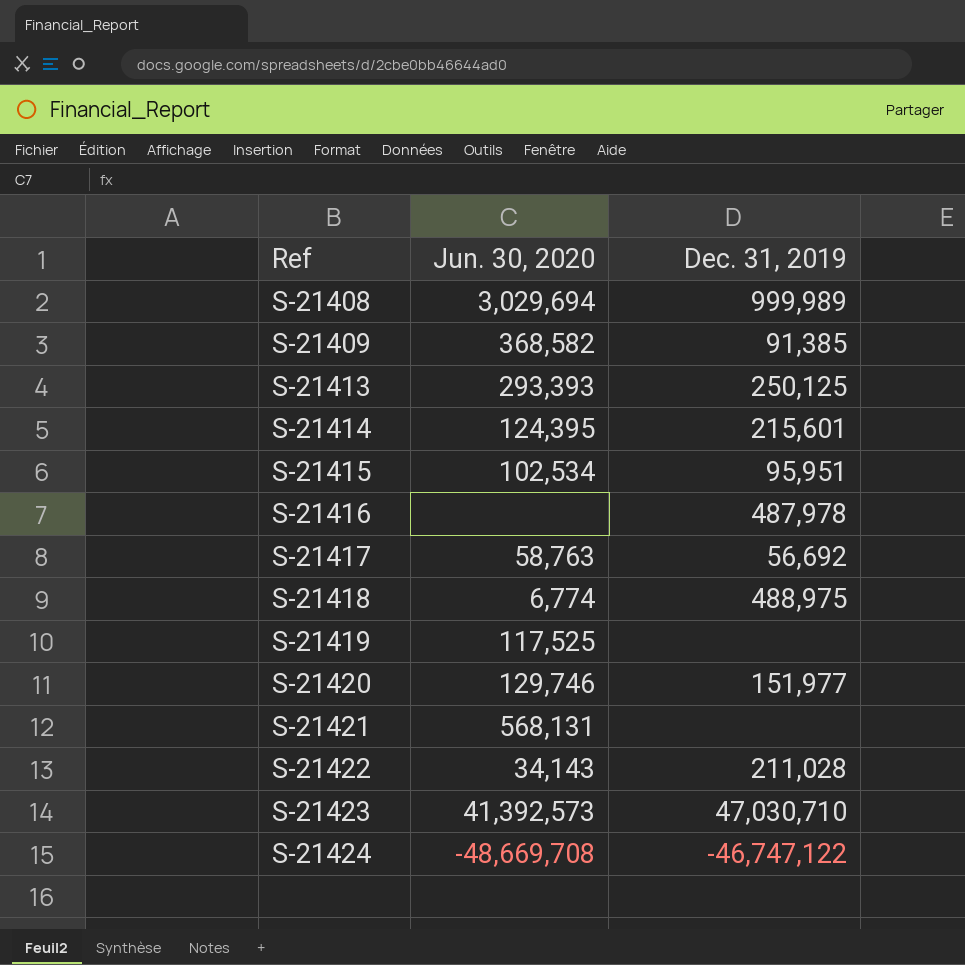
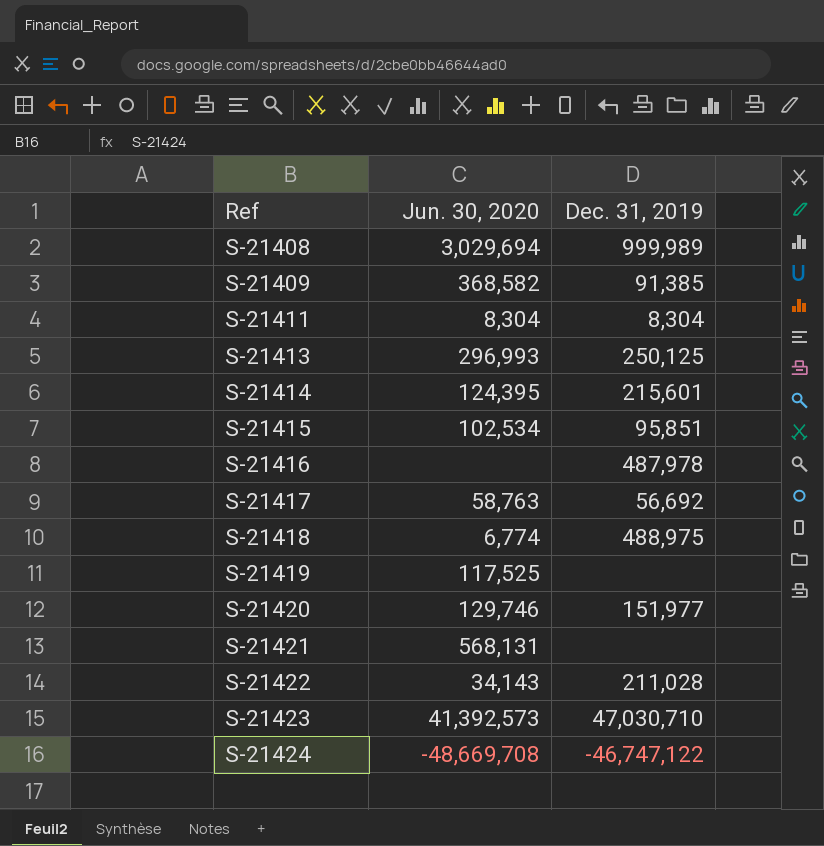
row S-21411: none -> 8,304 | 8,304
S-21413 | Jun. 30, 2020: 293,393 -> 296,993
S-21415 | Dec. 31, 2019: 95,951 -> 95,851

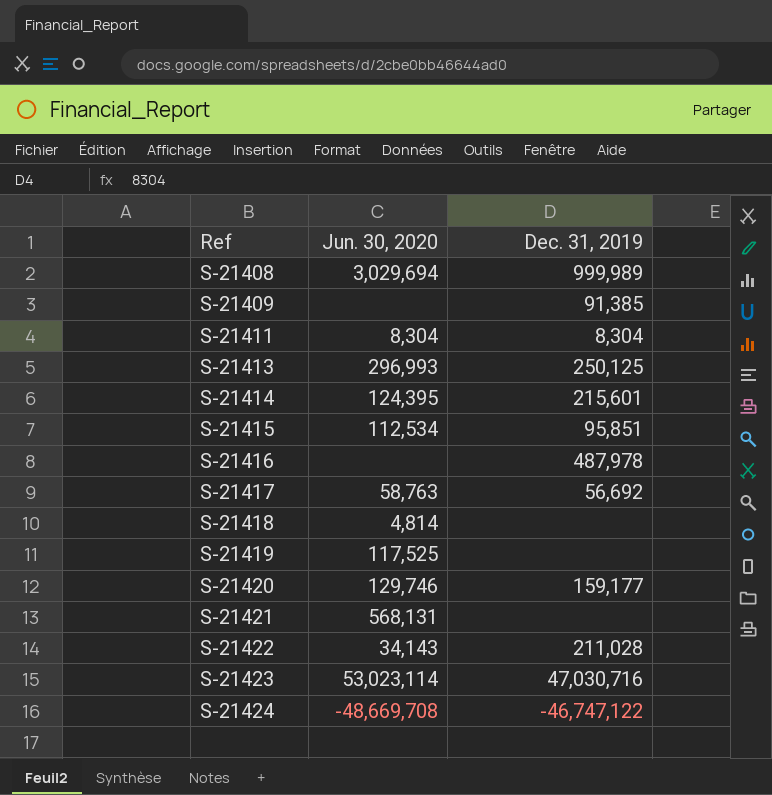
S-21409 | Jun. 30, 2020: 368,582 -> none
S-21415 | Jun. 30, 2020: 102,534 -> 112,534
S-21418 | Jun. 30, 2020: 6,774 -> 4,814
S-21418 | Dec. 31, 2019: 488,975 -> none
S-21420 | Dec. 31, 2019: 151,977 -> 159,177
S-21423 | Jun. 30, 2020: 41,392,573 -> 53,023,114
S-21423 | Dec. 31, 2019: 47,030,710 -> 47,030,716

